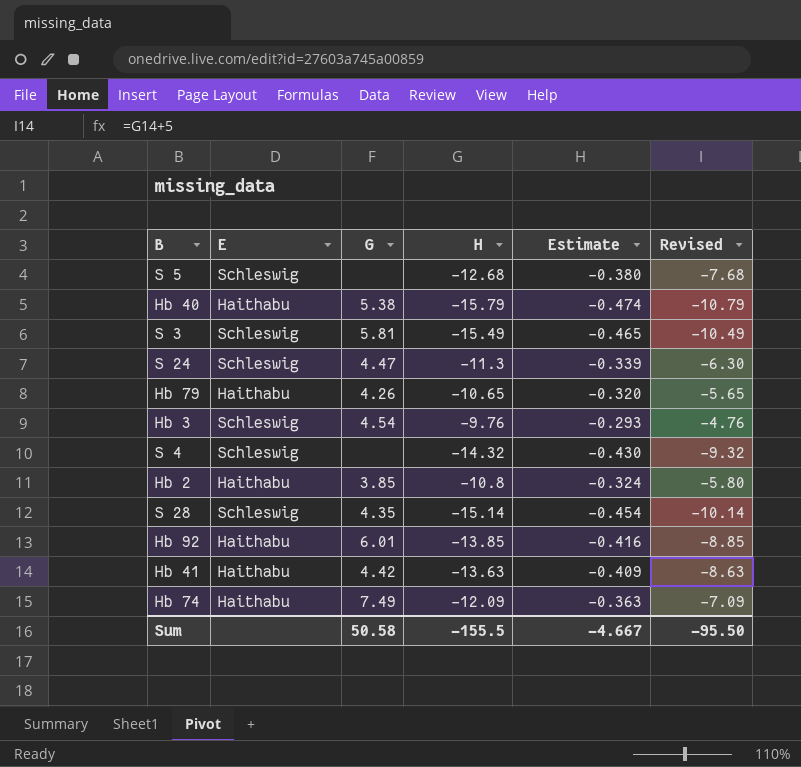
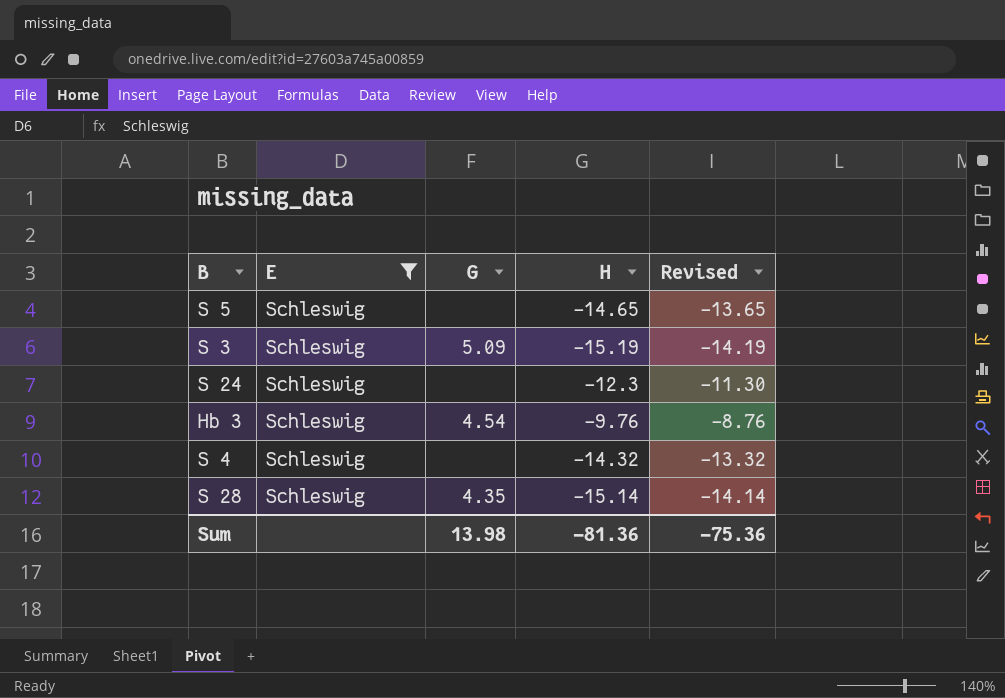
filter: none -> E = Schleswig
column Estimate | formula: [H] * 0.03 -> none
column Revised | formula: [H] + 5 -> [H] + 1
S 5 | H: -12.68 -> -14.65
S 3 | G: 5.81 -> 5.09
S 3 | H: -15.49 -> -15.19
S 24 | G: 4.47 -> none
S 24 | H: -11.3 -> -12.3
Sum | G: 50.58 -> 13.98
Sum | H: -155.5 -> -81.36
Sum | Revised: -95.50 -> -75.36

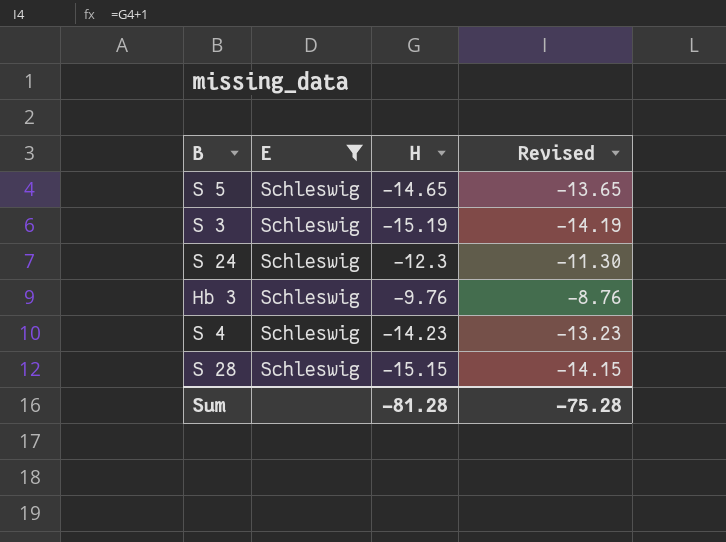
column G | position: 3 -> none
S 4 | H: -14.32 -> -14.23
S 4 | Revised: -13.32 -> -13.23
S 28 | H: -15.14 -> -15.15
S 28 | Revised: -14.14 -> -14.15
Sum | H: -81.36 -> -81.28
Sum | Revised: -75.36 -> -75.28

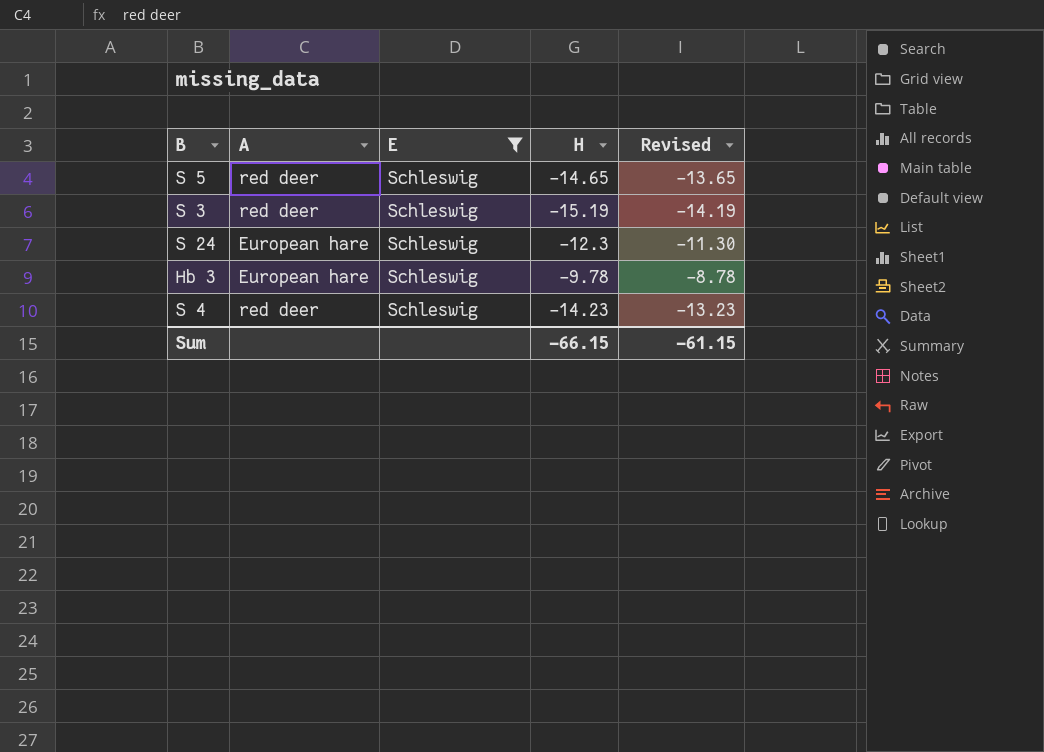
column A | position: none -> 2
row S 28: Schleswig | -15.15 | -14.15 -> none
Hb 3 | H: -9.76 -> -9.78
Hb 3 | Revised: -8.76 -> -8.78
Sum | H: -81.28 -> -66.15
Sum | Revised: -75.28 -> -61.15

